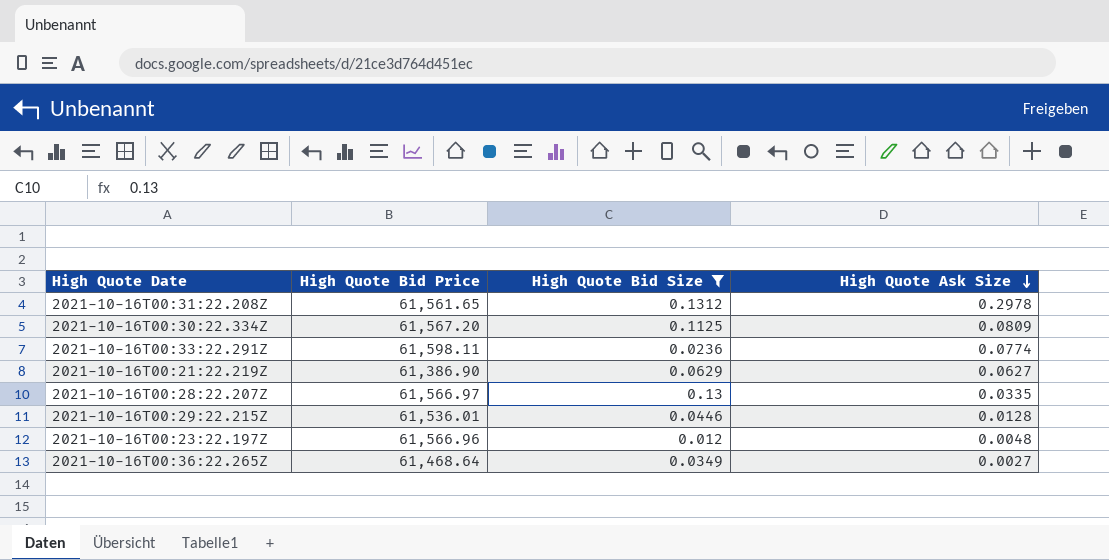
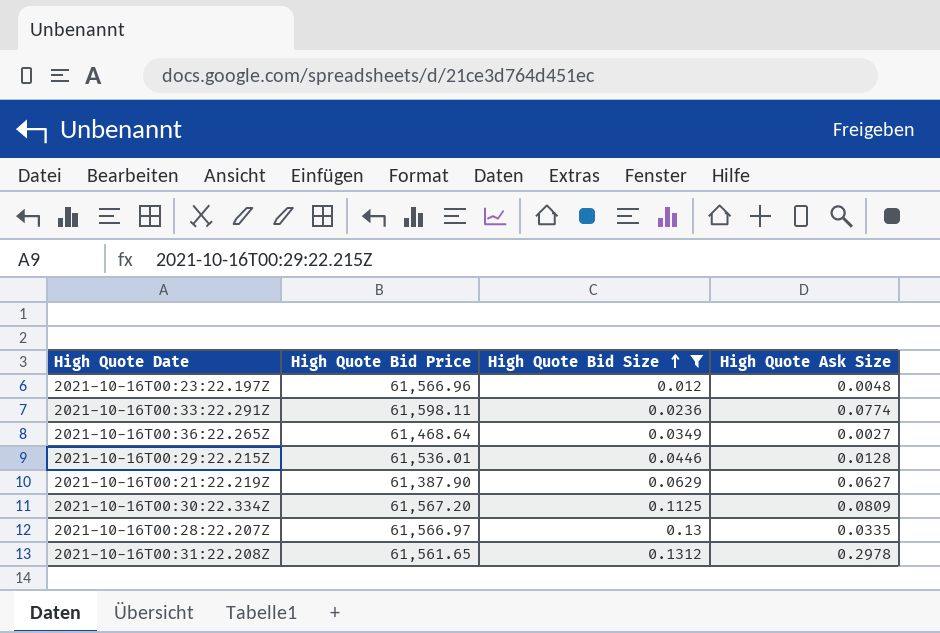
row order: High Quote Ask Size descending -> High Quote Bid Size ascending
2021-10-16T00:21:22.219Z | High Quote Bid Price: 61,386.90 -> 61,387.90

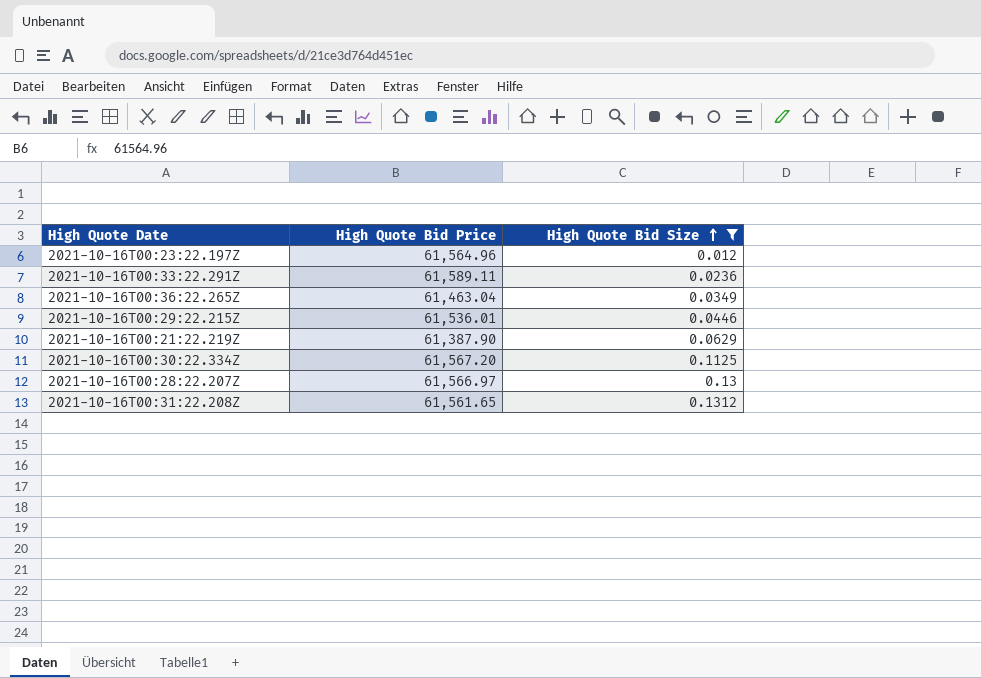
column High Quote Ask Size | position: 4 -> none
2021-10-16T00:23:22.197Z | High Quote Bid Price: 61,566.96 -> 61,564.96
2021-10-16T00:33:22.291Z | High Quote Bid Price: 61,598.11 -> 61,589.11
2021-10-16T00:36:22.265Z | High Quote Bid Price: 61,468.64 -> 61,463.04

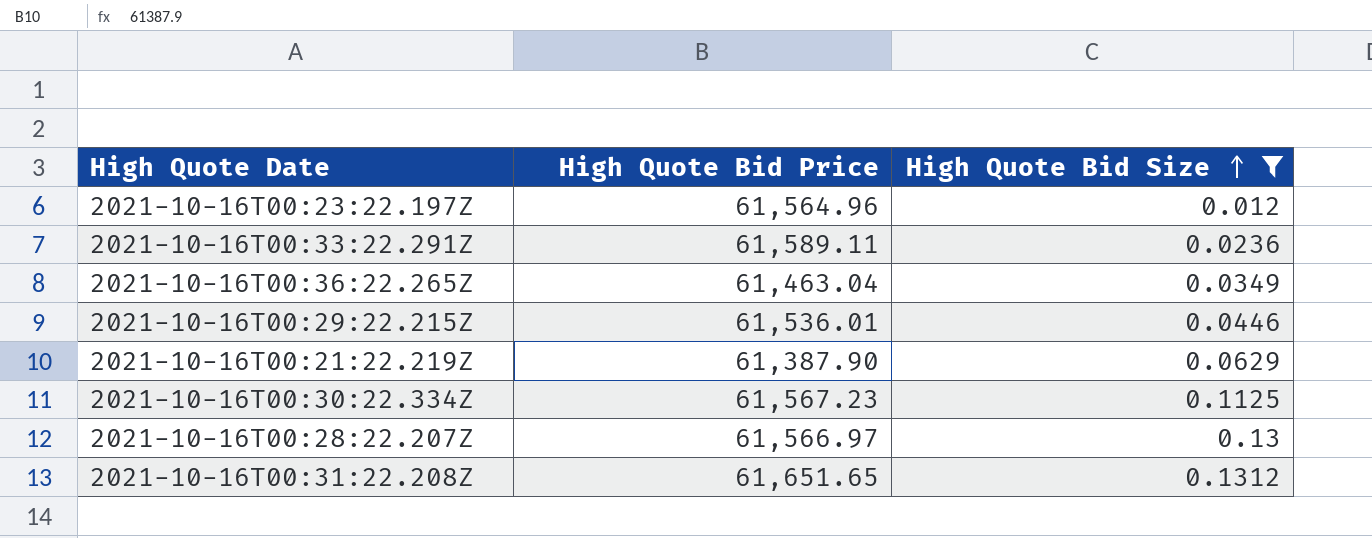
2021-10-16T00:30:22.334Z | High Quote Bid Price: 61,567.20 -> 61,567.23
2021-10-16T00:31:22.208Z | High Quote Bid Price: 61,561.65 -> 61,651.65

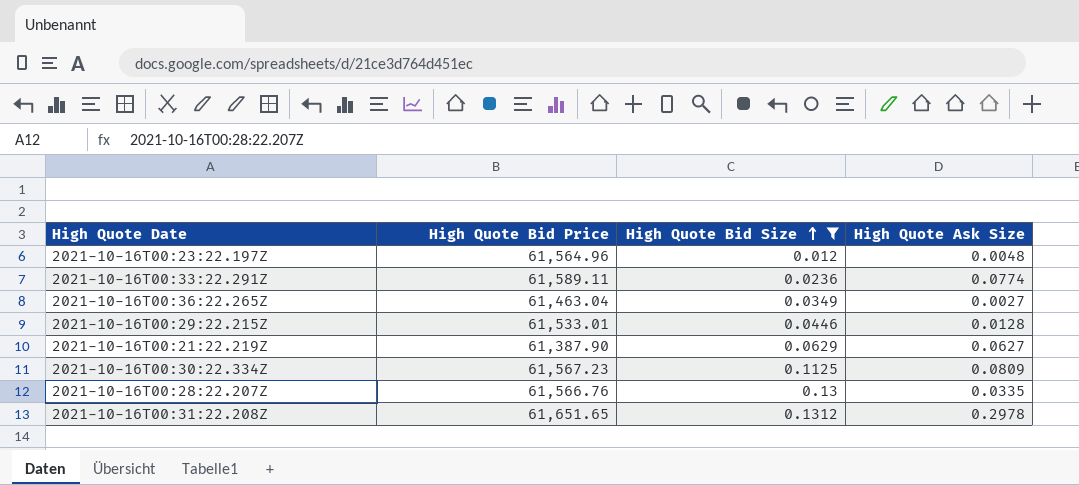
column High Quote Ask Size | position: none -> 4
2021-10-16T00:29:22.215Z | High Quote Bid Price: 61,536.01 -> 61,533.01
2021-10-16T00:28:22.207Z | High Quote Bid Price: 61,566.97 -> 61,566.76

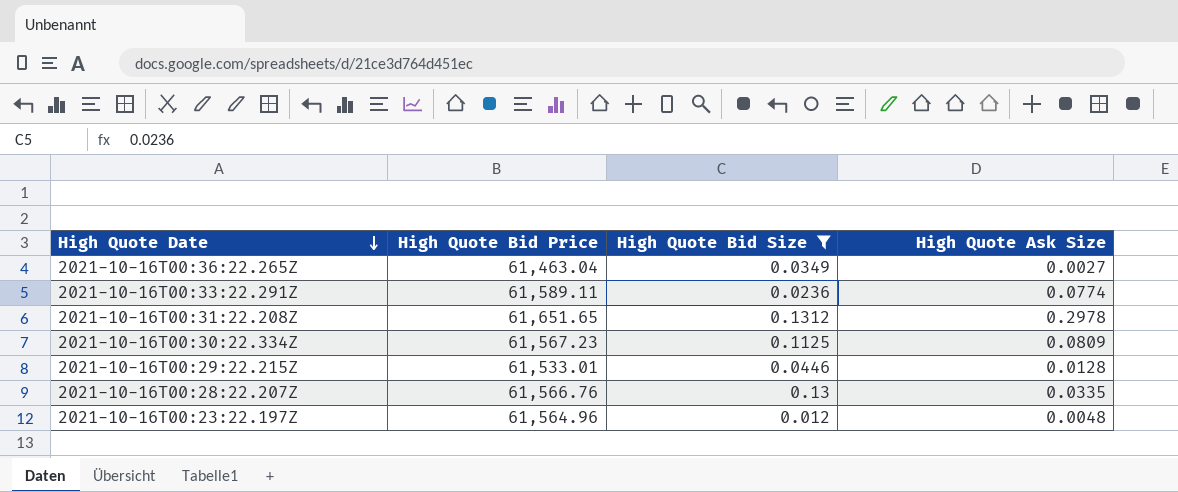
row order: High Quote Bid Size ascending -> High Quote Date descending
row 2021-10-16T00:21:22.219Z: 61,387.90 | 0.0629 | 0.0627 -> none

